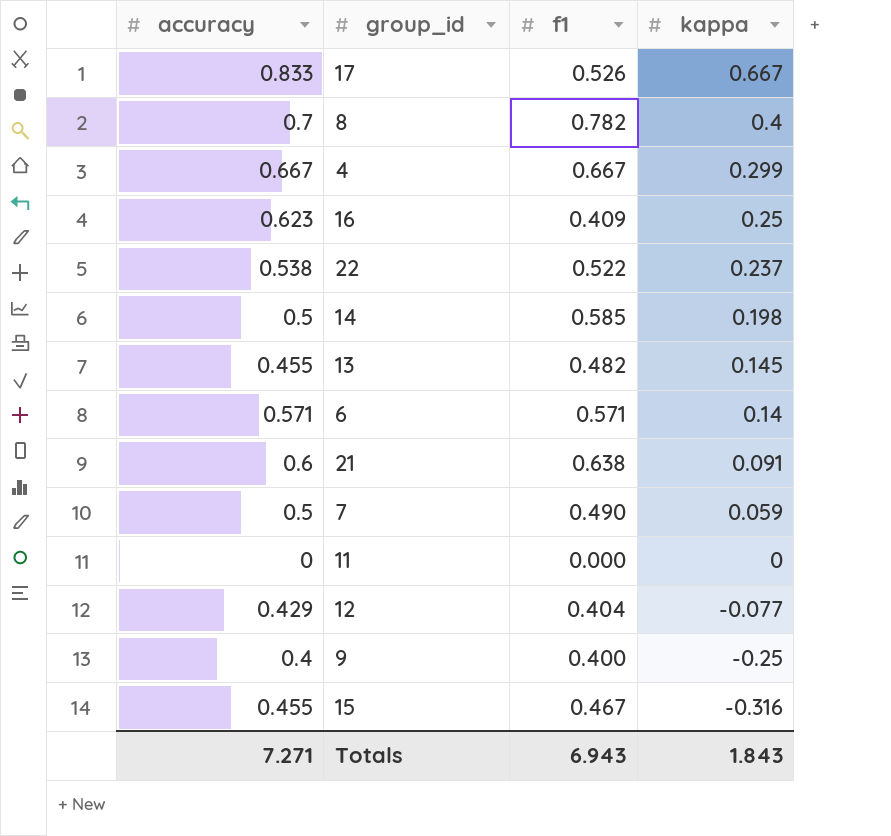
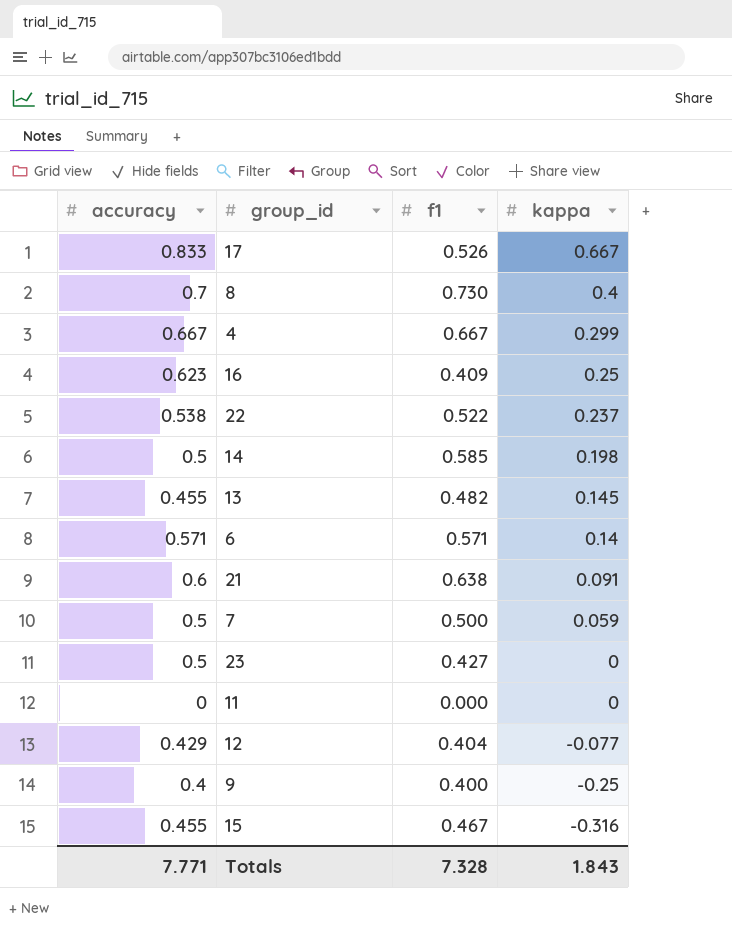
8 | f1: 0.782 -> 0.730
7 | f1: 0.490 -> 0.500
row 23: none -> 0.5 | 0.427 | 0
Totals | accuracy: 7.271 -> 7.771
Totals | f1: 6.943 -> 7.328

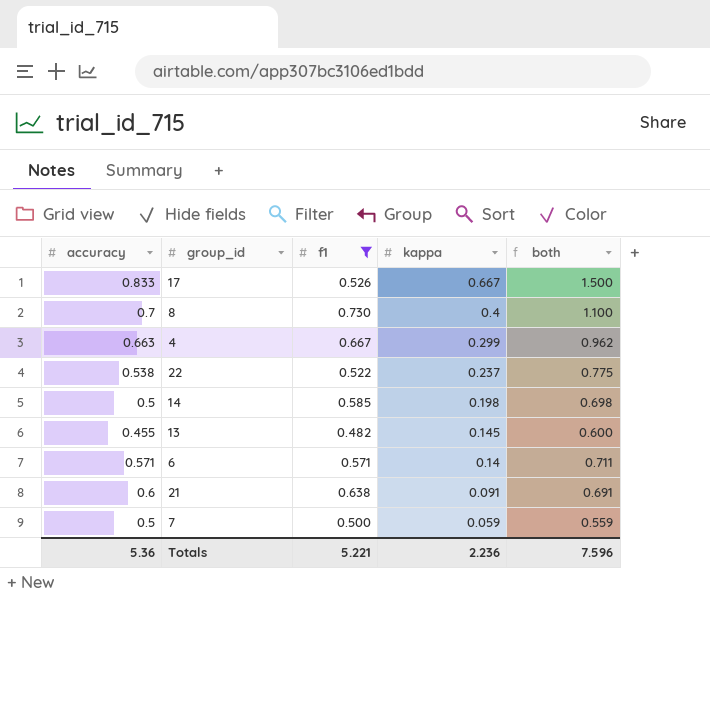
filter: none -> f1 >= 0.482
column both | formula: none -> [accuracy] + [kappa]
4 | accuracy: 0.667 -> 0.663
Totals | accuracy: 7.771 -> 5.36
Totals | f1: 7.328 -> 5.221
Totals | kappa: 1.843 -> 2.236

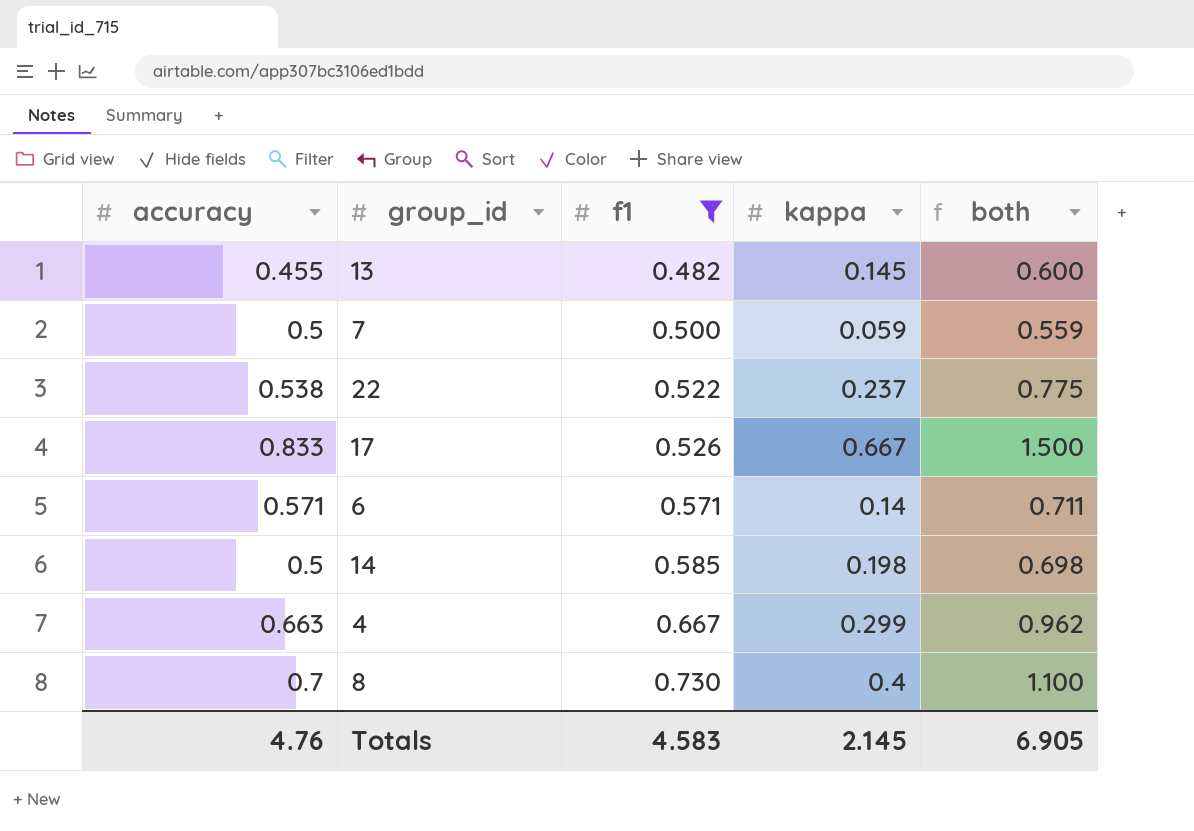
row order: kappa descending -> f1 ascending
row 21: 0.6 | 0.638 | 0.091 | 0.691 -> none
Totals | accuracy: 5.36 -> 4.76
Totals | f1: 5.221 -> 4.583
Totals | kappa: 2.236 -> 2.145
Totals | both: 7.596 -> 6.905

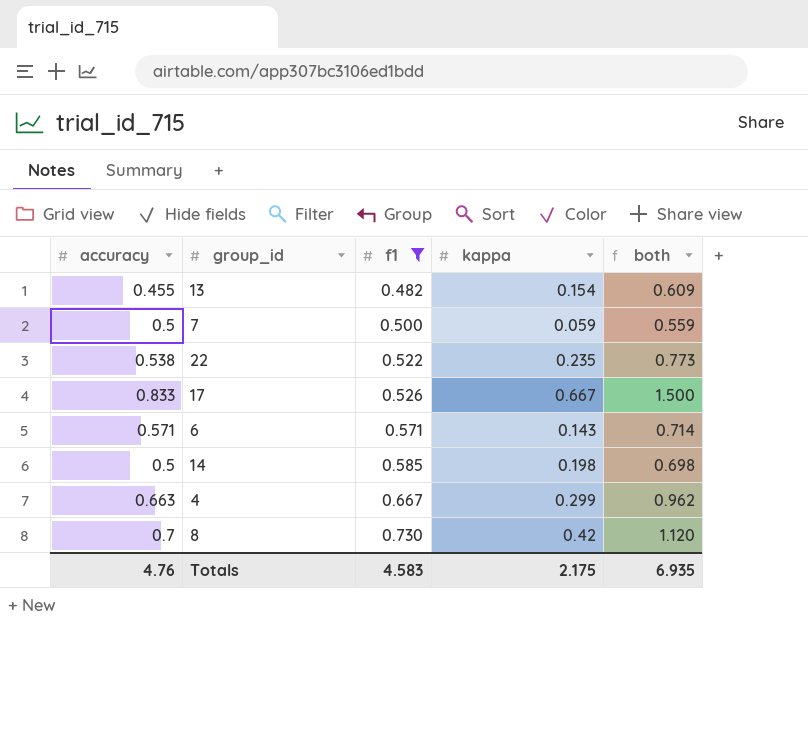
13 | kappa: 0.145 -> 0.154
13 | both: 0.600 -> 0.609
22 | kappa: 0.237 -> 0.235
22 | both: 0.775 -> 0.773
6 | kappa: 0.14 -> 0.143
6 | both: 0.711 -> 0.714
8 | kappa: 0.4 -> 0.42
8 | both: 1.100 -> 1.120
Totals | kappa: 2.145 -> 2.175
Totals | both: 6.905 -> 6.935

